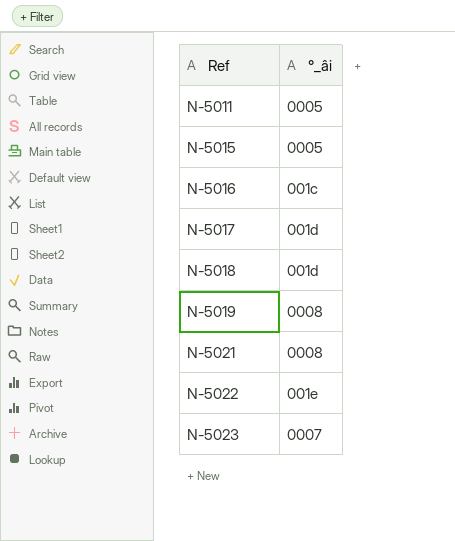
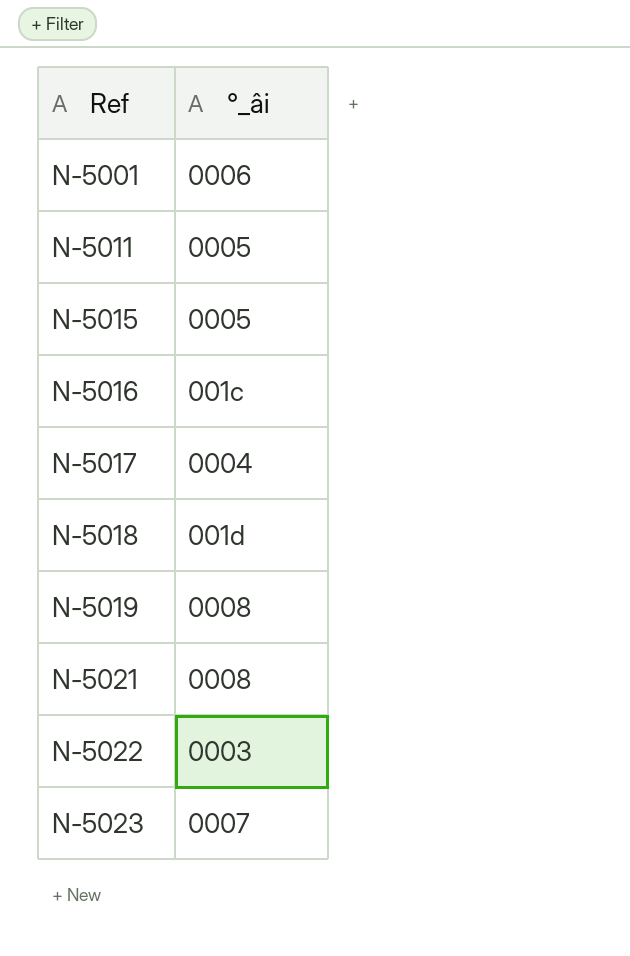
row N-5001: none -> 0006
N-5017 | °_âi: 001d -> 0004
N-5022 | °_âi: 001e -> 0003

